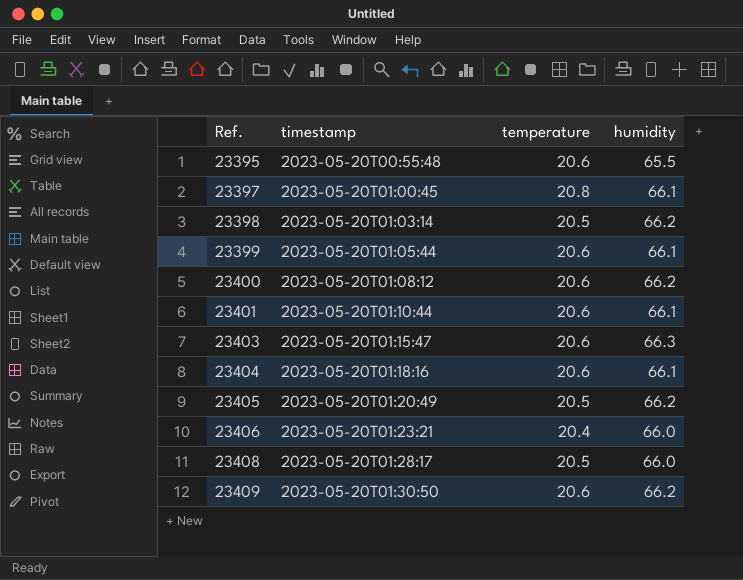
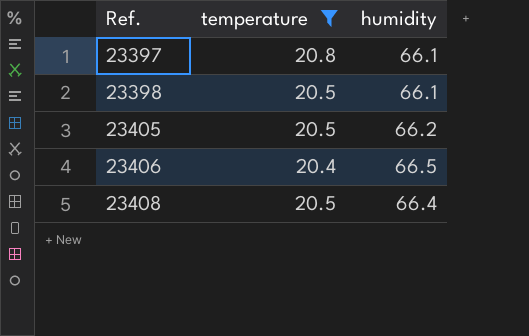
filter: none -> temperature != 20.6
column timestamp | position: 2 -> none
23398 | humidity: 66.2 -> 66.1
23406 | humidity: 66.0 -> 66.5
23408 | humidity: 66.0 -> 66.4

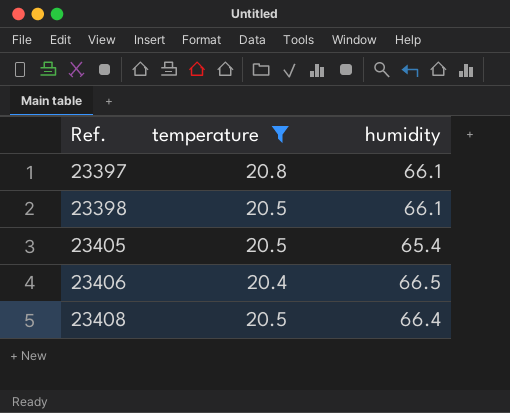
23405 | humidity: 66.2 -> 65.4

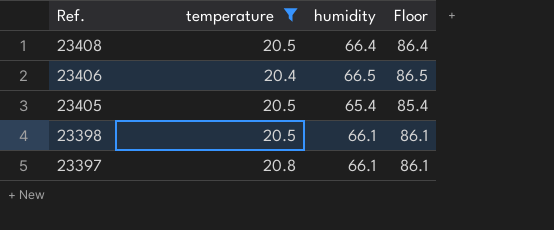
row order: Ref. ascending -> Ref. descending
column Floor | formula: none -> [humidity] + 20

